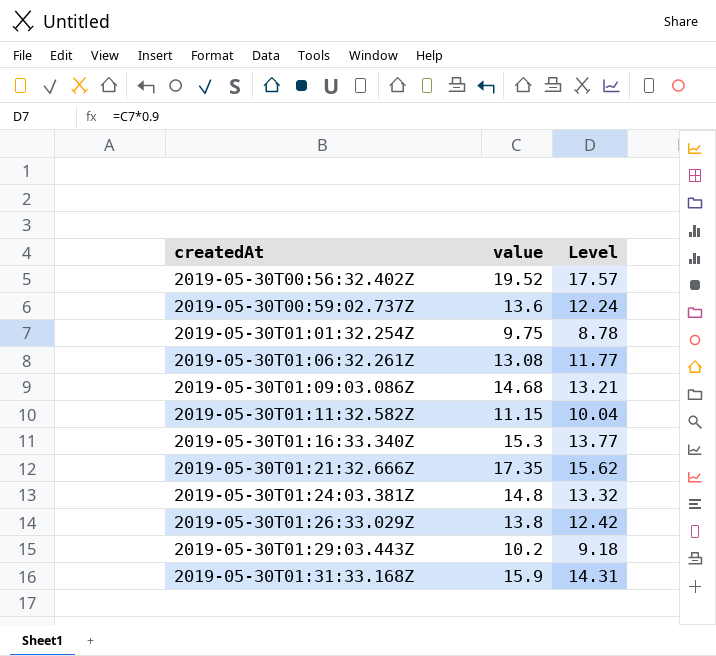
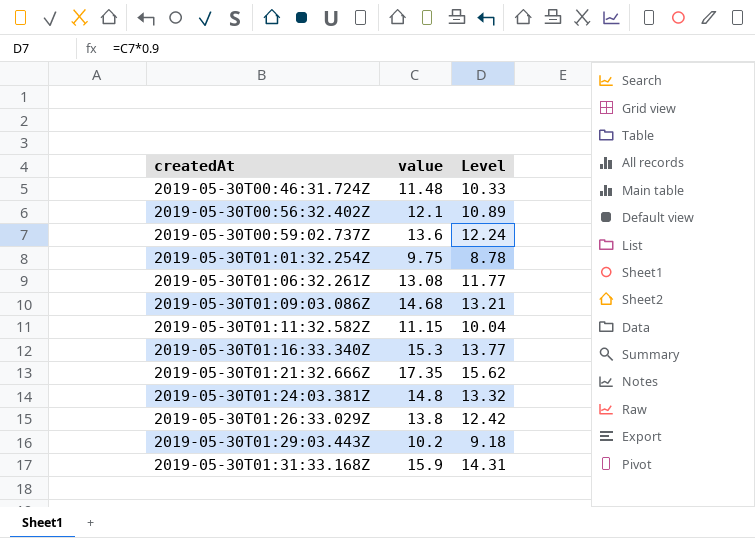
row 2019-05-30T00:46:31.724Z: none -> 11.48 | 10.33
2019-05-30T00:56:32.402Z | value: 19.52 -> 12.1
2019-05-30T00:56:32.402Z | Level: 17.57 -> 10.89

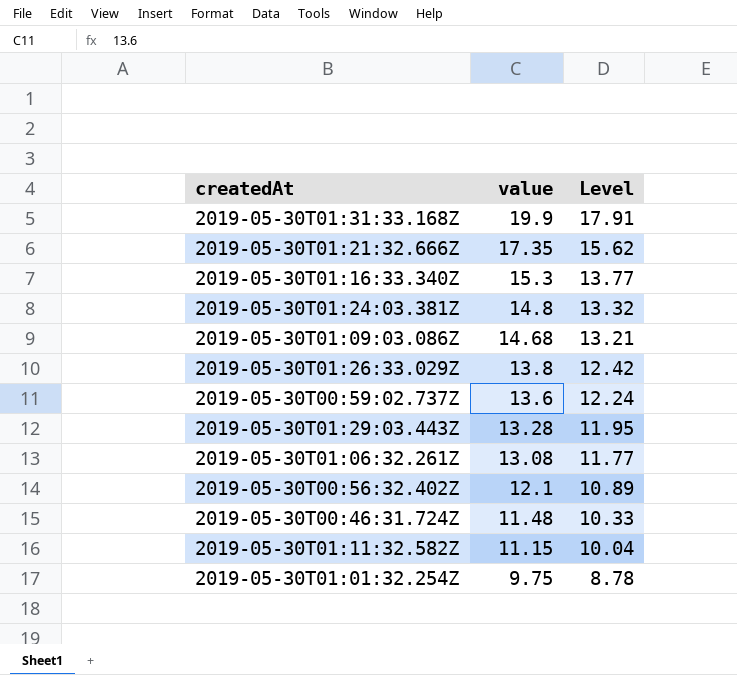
row order: createdAt ascending -> value descending
2019-05-30T01:31:33.168Z | value: 15.9 -> 19.9
2019-05-30T01:31:33.168Z | Level: 14.31 -> 17.91
2019-05-30T01:29:03.443Z | value: 10.2 -> 13.28
2019-05-30T01:29:03.443Z | Level: 9.18 -> 11.95

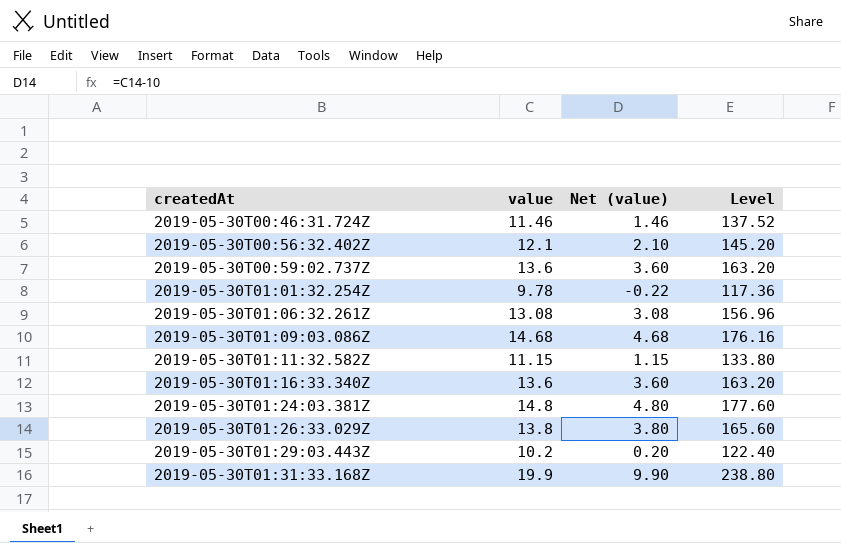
row order: value descending -> createdAt ascending
column Net (value) | formula: none -> [value] - 10
column Level | formula: [value] * 0.9 -> [value] * 12
row 2019-05-30T01:21:32.666Z: 17.35 | 15.62 -> none
2019-05-30T00:46:31.724Z | value: 11.48 -> 11.46
2019-05-30T01:01:32.254Z | value: 9.75 -> 9.78
2019-05-30T01:16:33.340Z | value: 15.3 -> 13.6
2019-05-30T01:29:03.443Z | value: 13.28 -> 10.2

